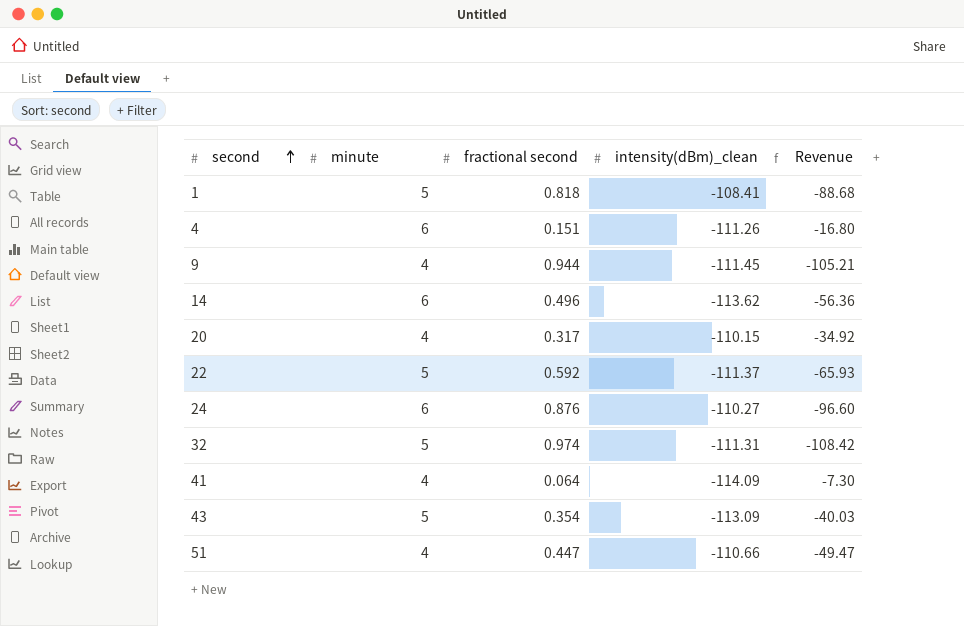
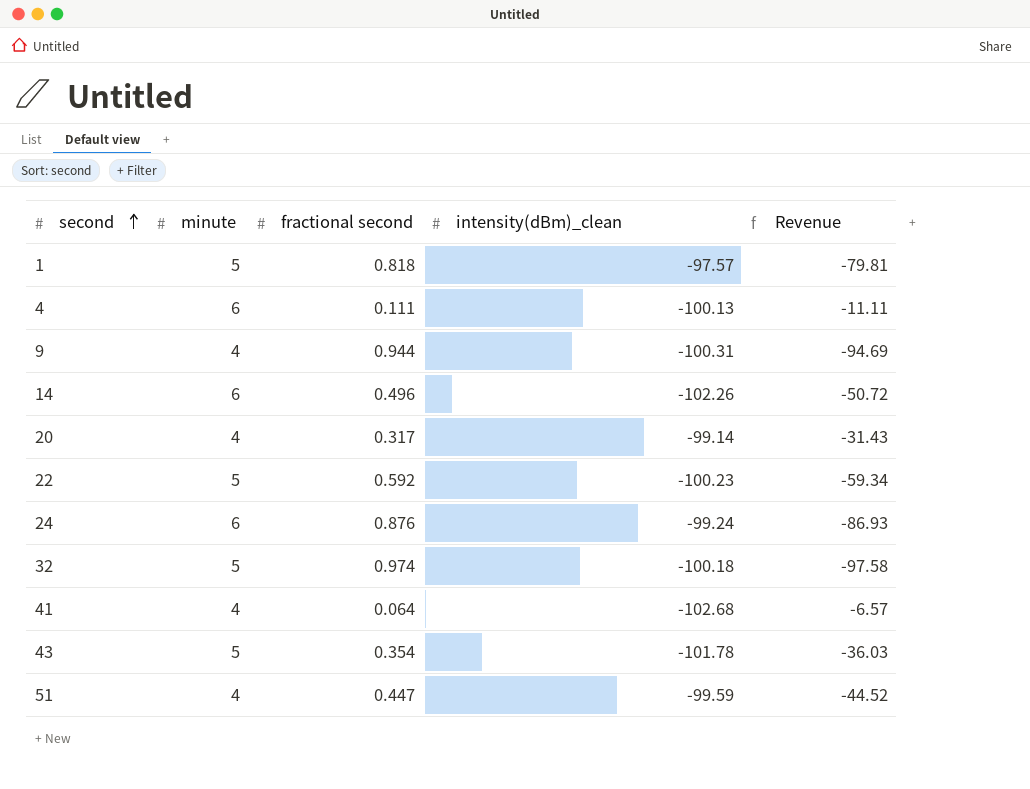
1 | intensity(dBm)_clean: -108.41 -> -97.57
1 | Revenue: -88.68 -> -79.81
4 | fractional second: 0.151 -> 0.111
4 | intensity(dBm)_clean: -111.26 -> -100.13
4 | Revenue: -16.80 -> -11.11
9 | intensity(dBm)_clean: -111.45 -> -100.31
9 | Revenue: -105.21 -> -94.69
14 | intensity(dBm)_clean: -113.62 -> -102.26
14 | Revenue: -56.36 -> -50.72
20 | intensity(dBm)_clean: -110.15 -> -99.14
20 | Revenue: -34.92 -> -31.43
22 | intensity(dBm)_clean: -111.37 -> -100.23
22 | Revenue: -65.93 -> -59.34
24 | intensity(dBm)_clean: -110.27 -> -99.24
24 | Revenue: -96.60 -> -86.93
32 | intensity(dBm)_clean: -111.31 -> -100.18
32 | Revenue: -108.42 -> -97.58
41 | intensity(dBm)_clean: -114.09 -> -102.68
41 | Revenue: -7.30 -> -6.57
43 | intensity(dBm)_clean: -113.09 -> -101.78
43 | Revenue: -40.03 -> -36.03
51 | intensity(dBm)_clean: -110.66 -> -99.59
51 | Revenue: -49.47 -> -44.52

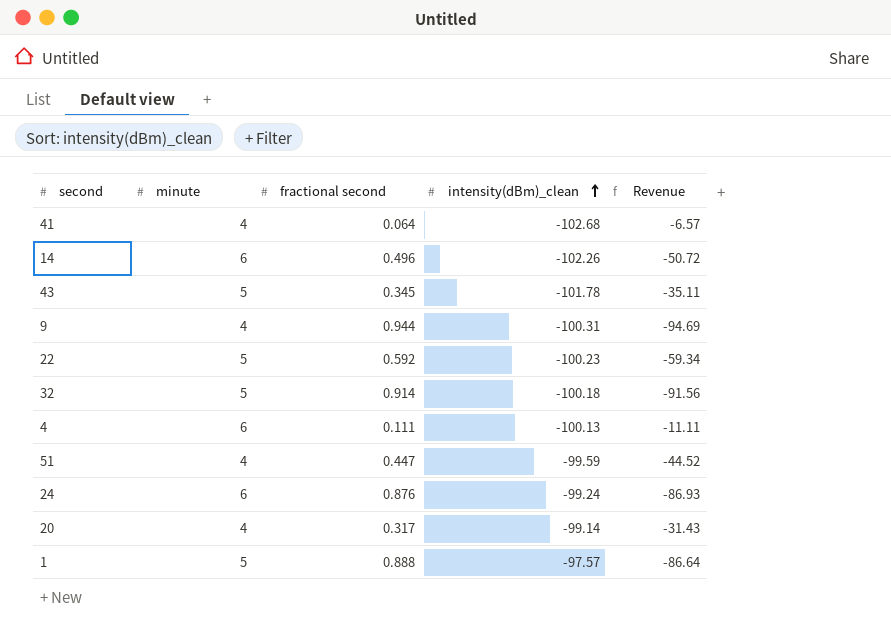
row order: second ascending -> intensity(dBm)_clean ascending
43 | fractional second: 0.354 -> 0.345
43 | Revenue: -36.03 -> -35.11
32 | fractional second: 0.974 -> 0.914
32 | Revenue: -97.58 -> -91.56
1 | fractional second: 0.818 -> 0.888
1 | Revenue: -79.81 -> -86.64

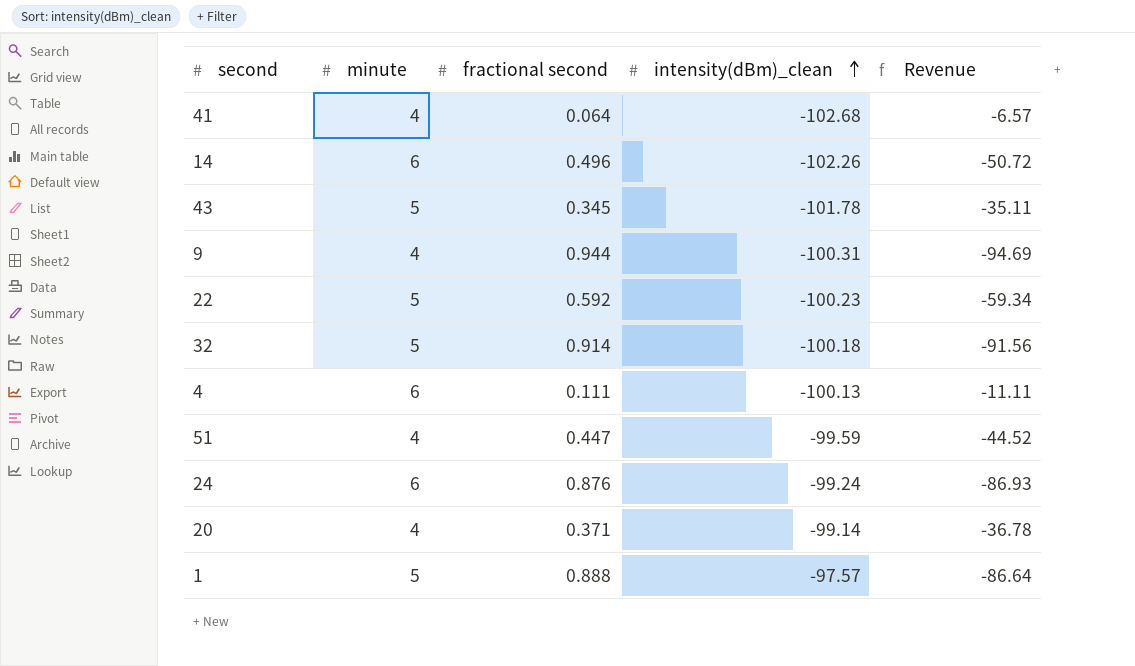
20 | fractional second: 0.317 -> 0.371
20 | Revenue: -31.43 -> -36.78

